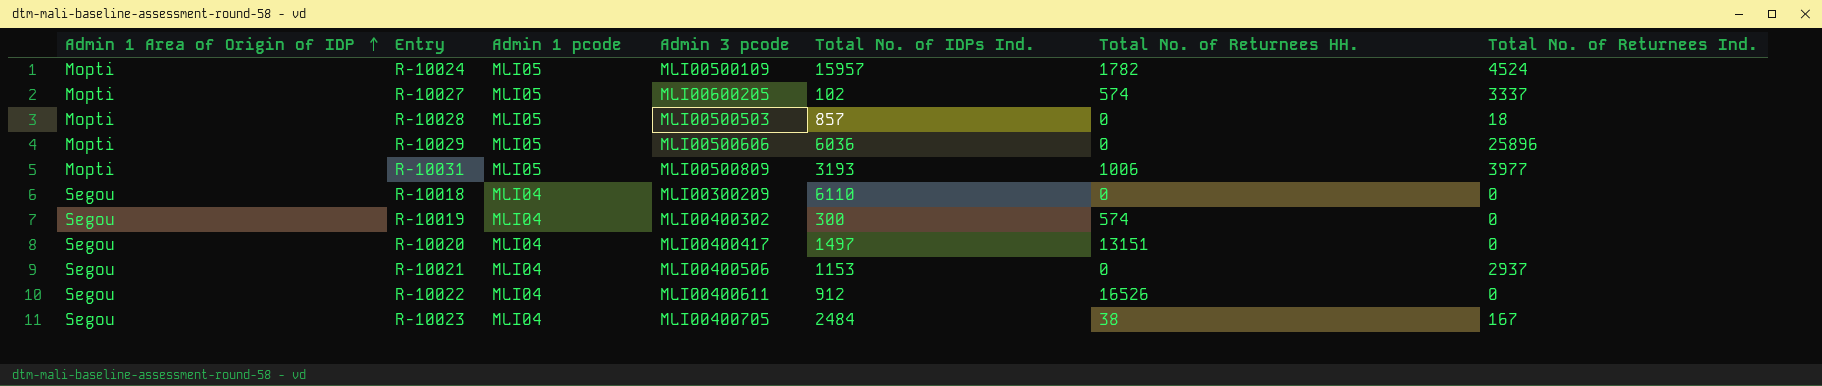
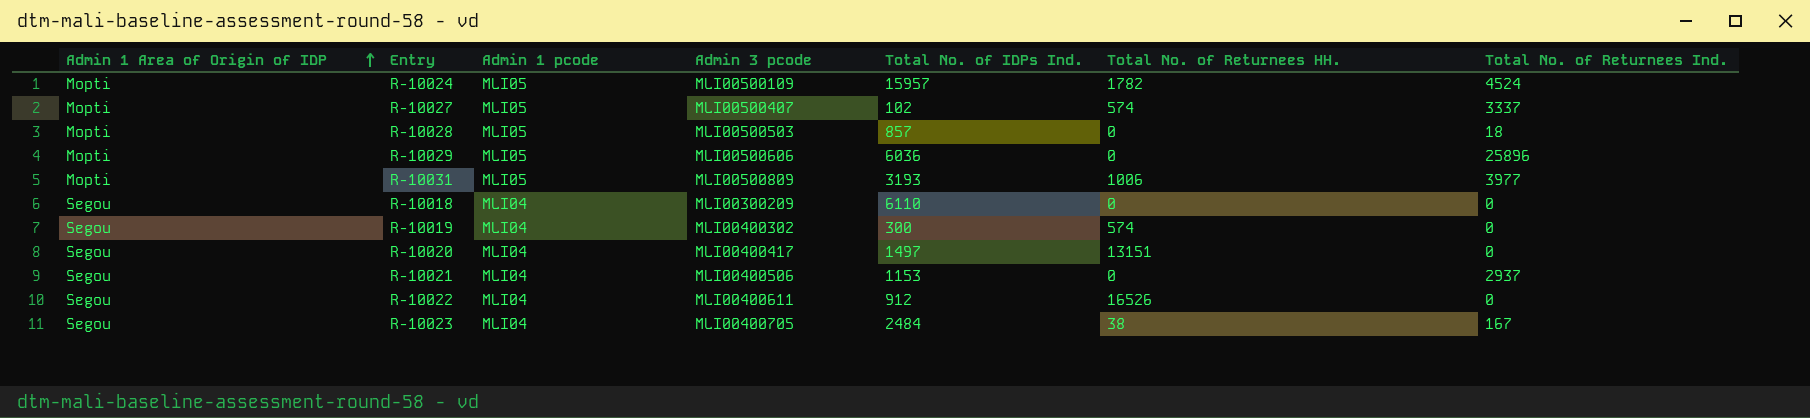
R-10027 | Admin 3 pcode: MLI00600205 -> MLI00500407

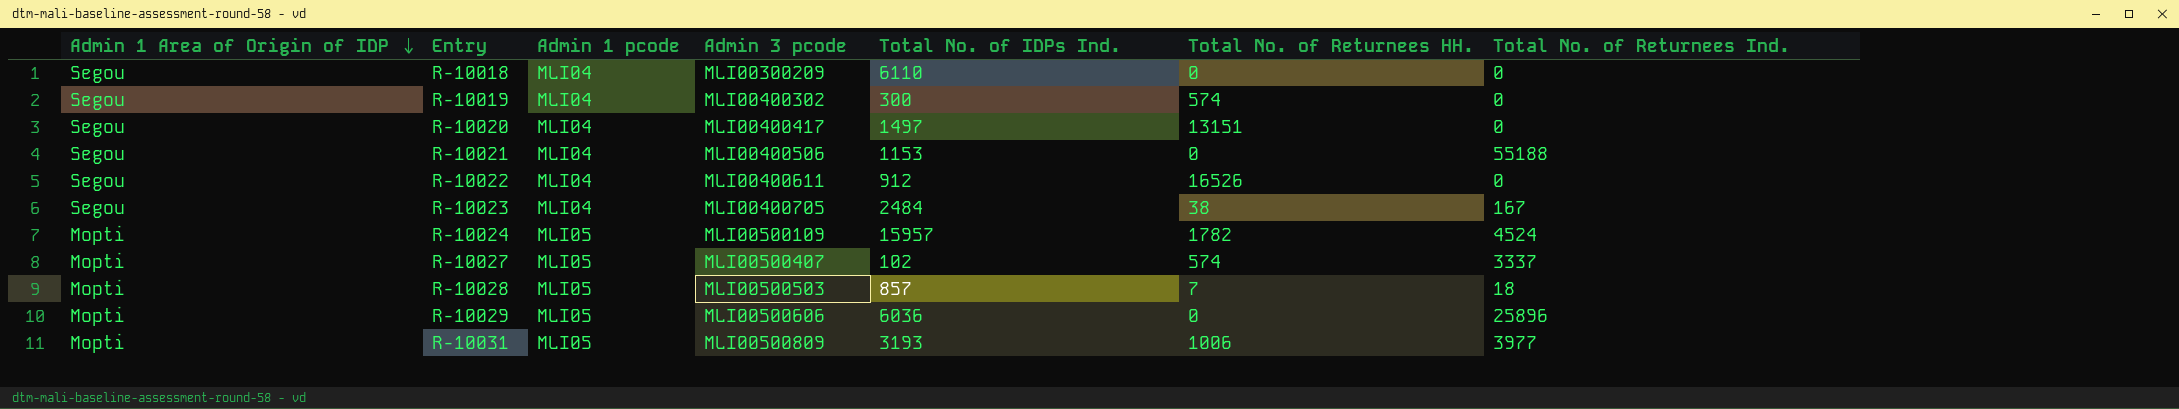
row order: Admin 1 Area of Origin of IDP ascending -> Admin 1 Area of Origin of IDP descending
R-10021 | Total No. of Returnees Ind.: 2937 -> 55188
R-10028 | Total No. of Returnees HH.: 0 -> 7

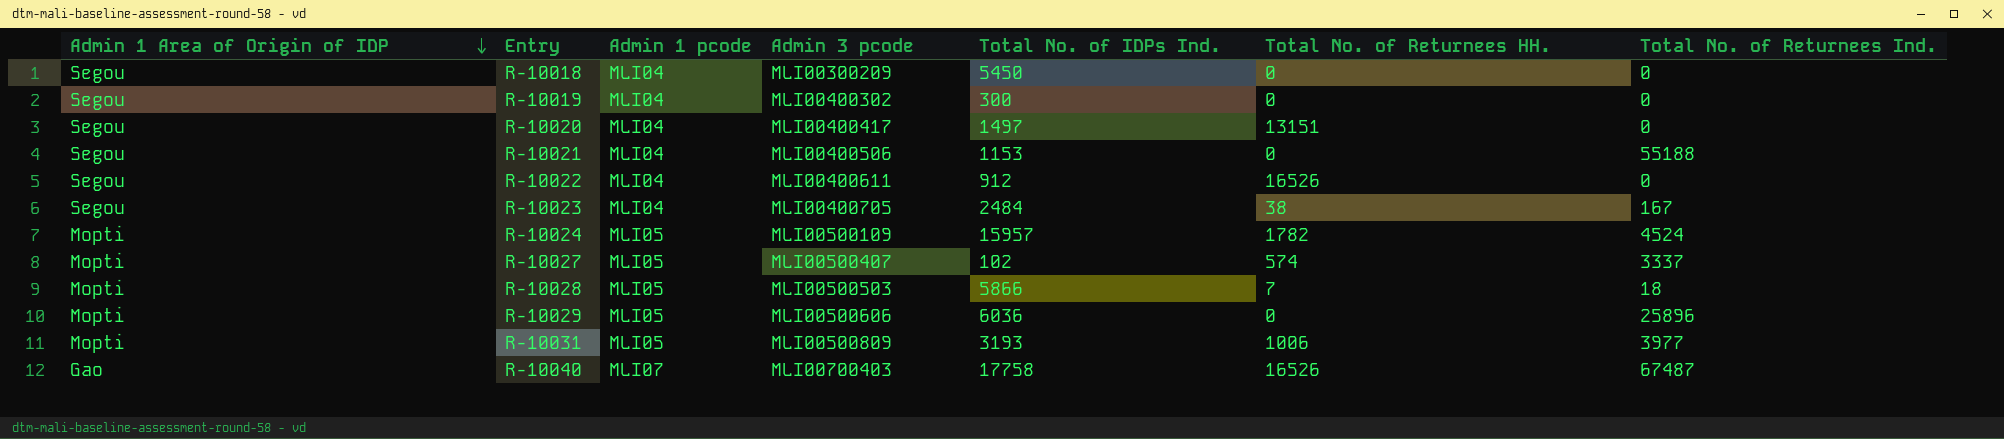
R-10018 | Total No. of IDPs Ind.: 6110 -> 5450
R-10019 | Total No. of Returnees HH.: 574 -> 0
R-10028 | Total No. of IDPs Ind.: 857 -> 5866
row R-10040: none -> Gao | MLI07 | MLI00700403 | 17758 | 16526 | 67487

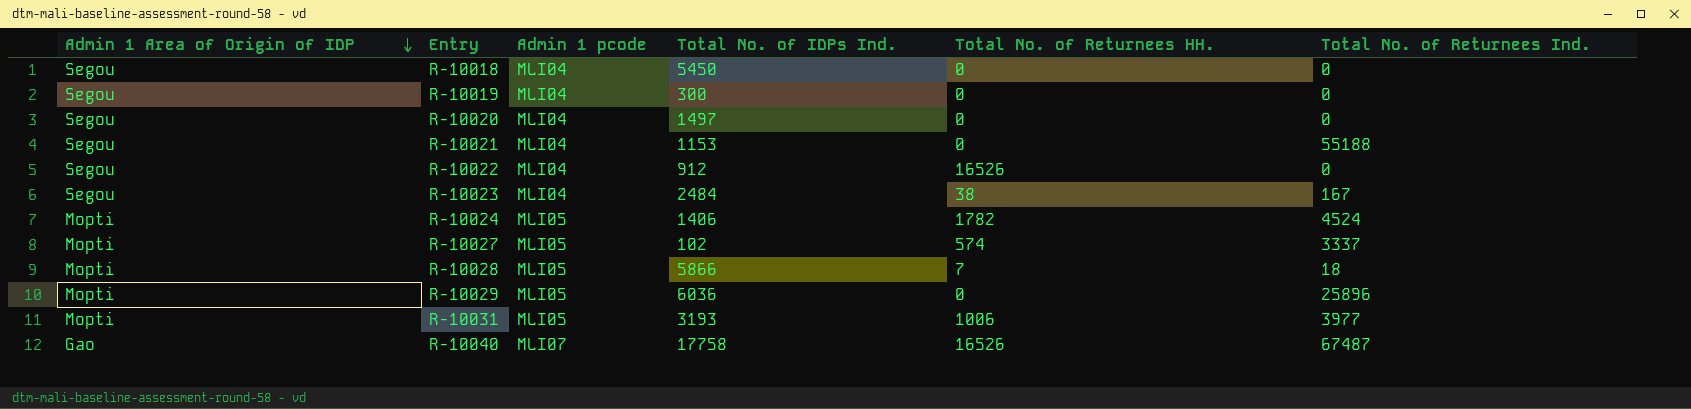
column Admin 3 pcode | position: 4 -> none
R-10020 | Total No. of Returnees HH.: 13151 -> 0
R-10024 | Total No. of IDPs Ind.: 15957 -> 1406

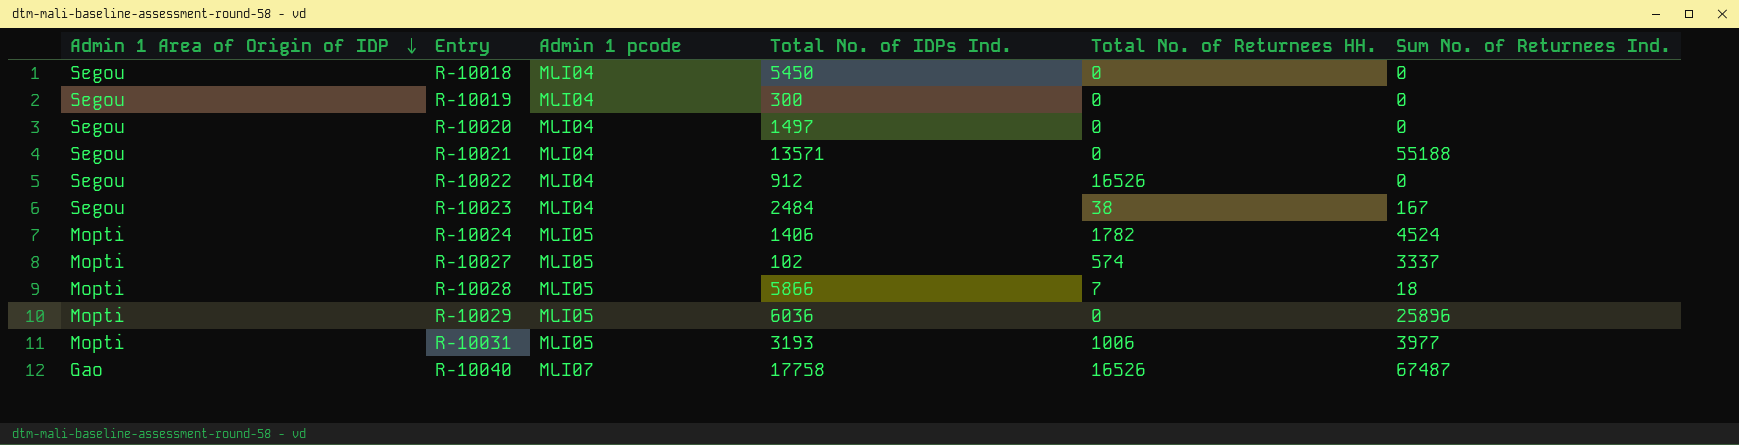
column name: Total No. of Returnees Ind. -> Sum No. of Returnees Ind.
R-10021 | Total No. of IDPs Ind.: 1153 -> 13571

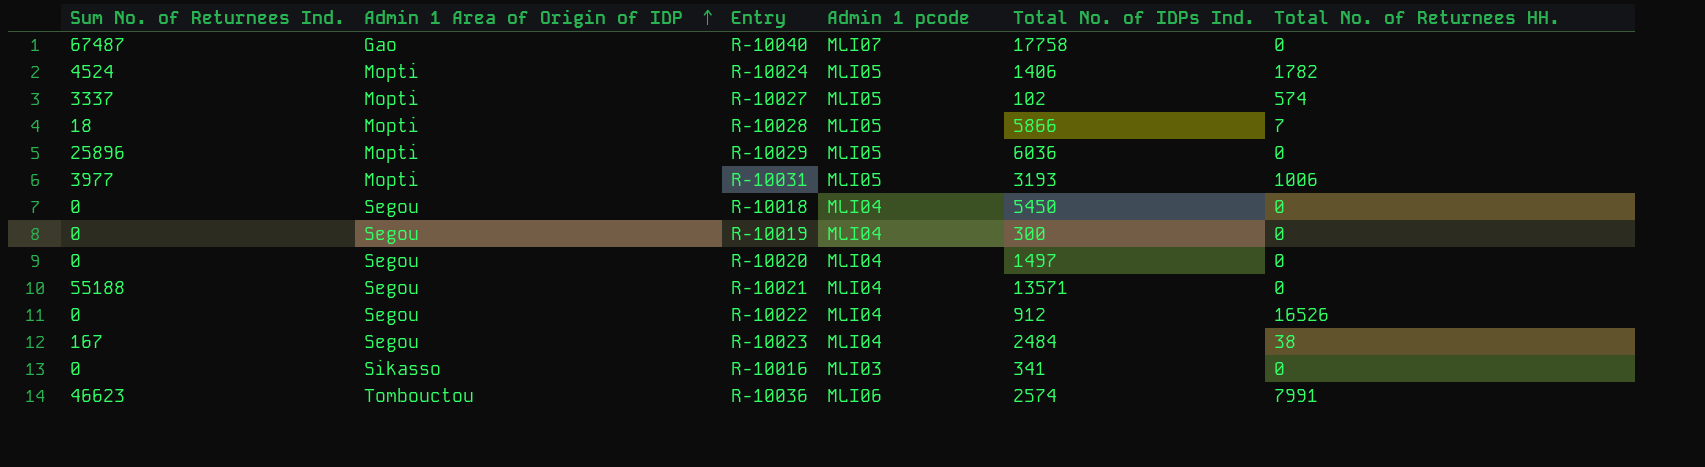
row order: Admin 1 Area of Origin of IDP descending -> Admin 1 Area of Origin of IDP ascending
column Sum No. of Returnees Ind. | position: 6 -> 1
R-10040 | Total No. of Returnees HH.: 16526 -> 0
row R-10016: none -> 0 | Sikasso | MLI03 | 341 | 0
row R-10036: none -> 46623 | Tombouctou | MLI06 | 2574 | 7991

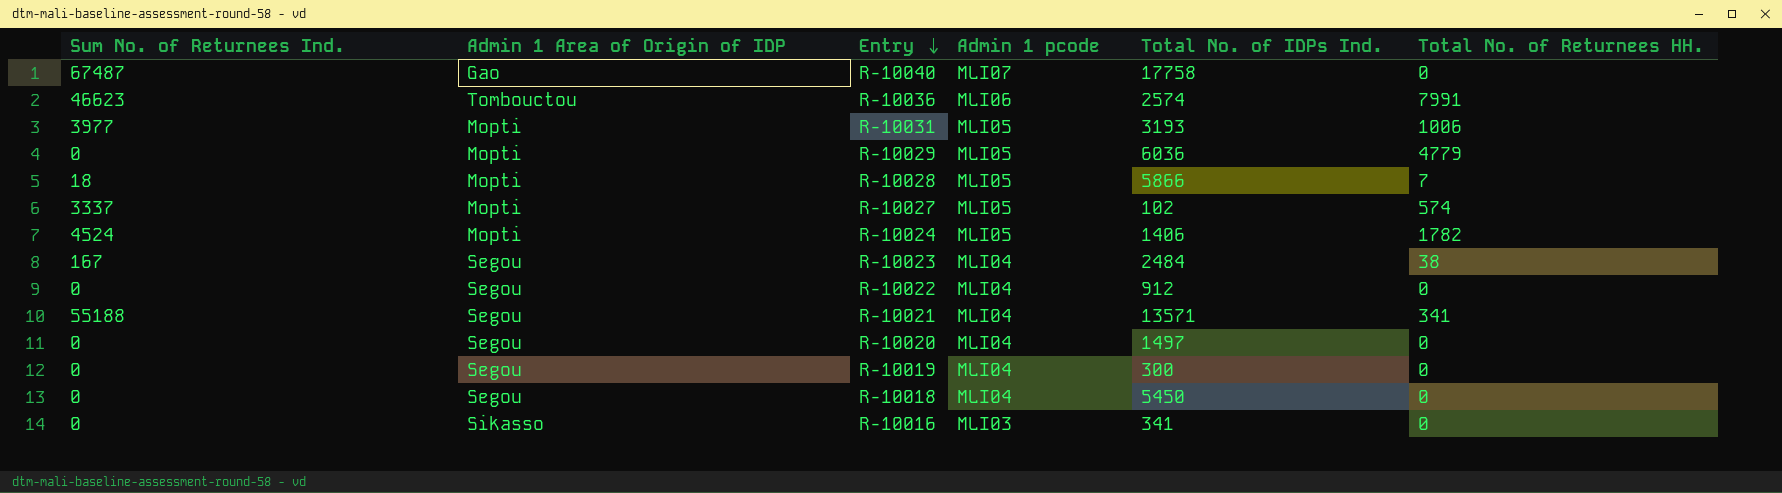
row order: Admin 1 Area of Origin of IDP ascending -> Entry descending
R-10029 | Sum No. of Returnees Ind.: 25896 -> 0
R-10029 | Total No. of Returnees HH.: 0 -> 4779
R-10022 | Total No. of Returnees HH.: 16526 -> 0
R-10021 | Total No. of Returnees HH.: 0 -> 341

